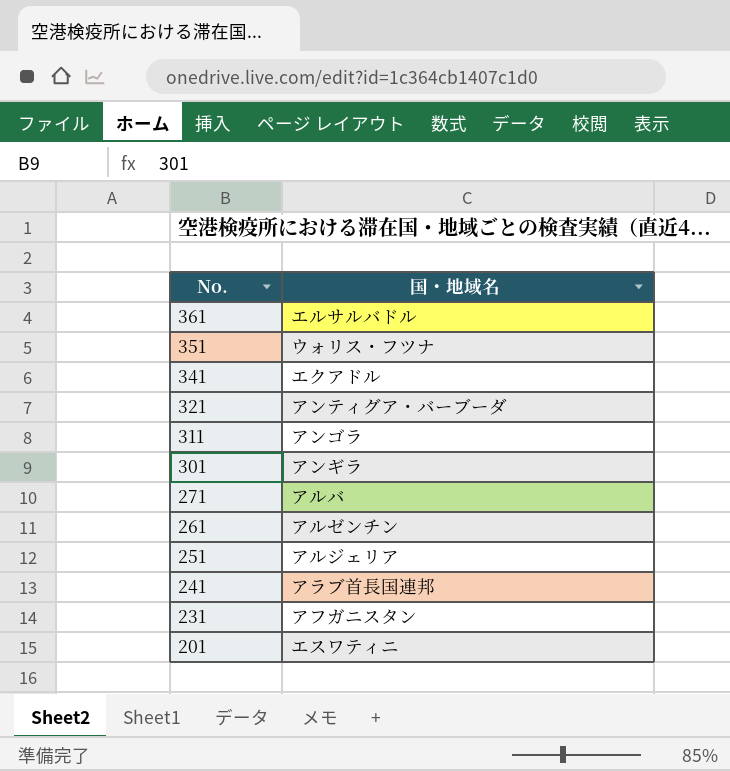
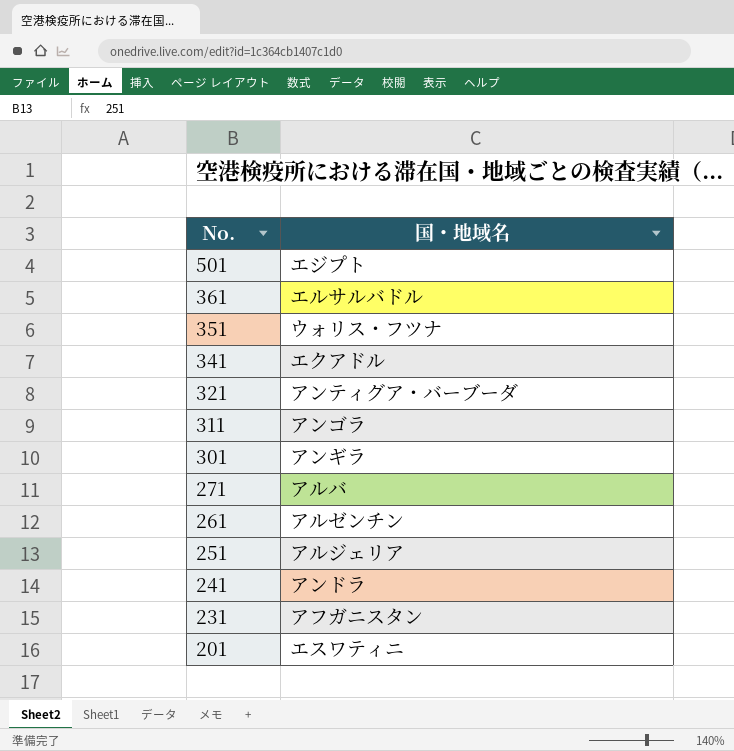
row 501: none -> エジプト
241 | 国・地域名: アラブ首長国連邦 -> アンドラ

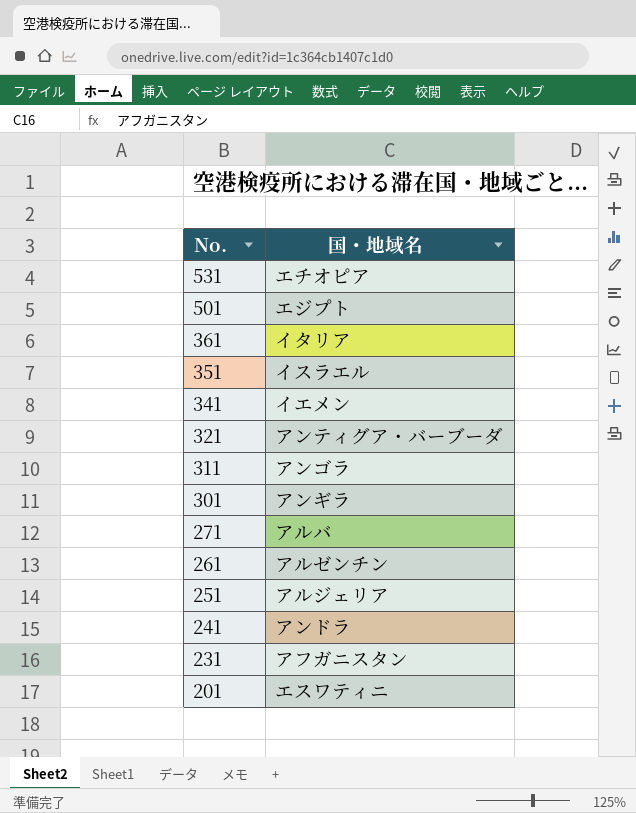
row 531: none -> エチオピア
361 | 国・地域名: エルサルバドル -> イタリア
351 | 国・地域名: ウォリス・フツナ -> イスラエル
341 | 国・地域名: エクアドル -> イエメン

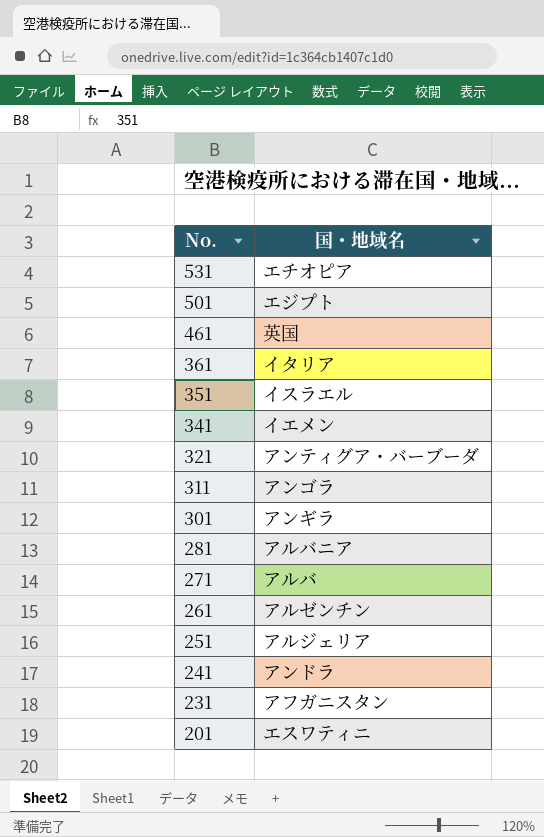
row 461: none -> 英国
row 281: none -> アルバニア

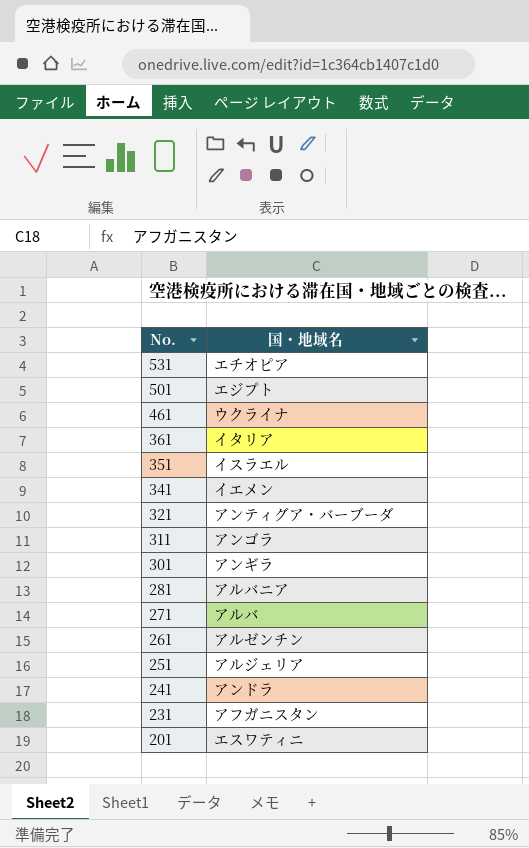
461 | 国・地域名: 英国 -> ウクライナ

